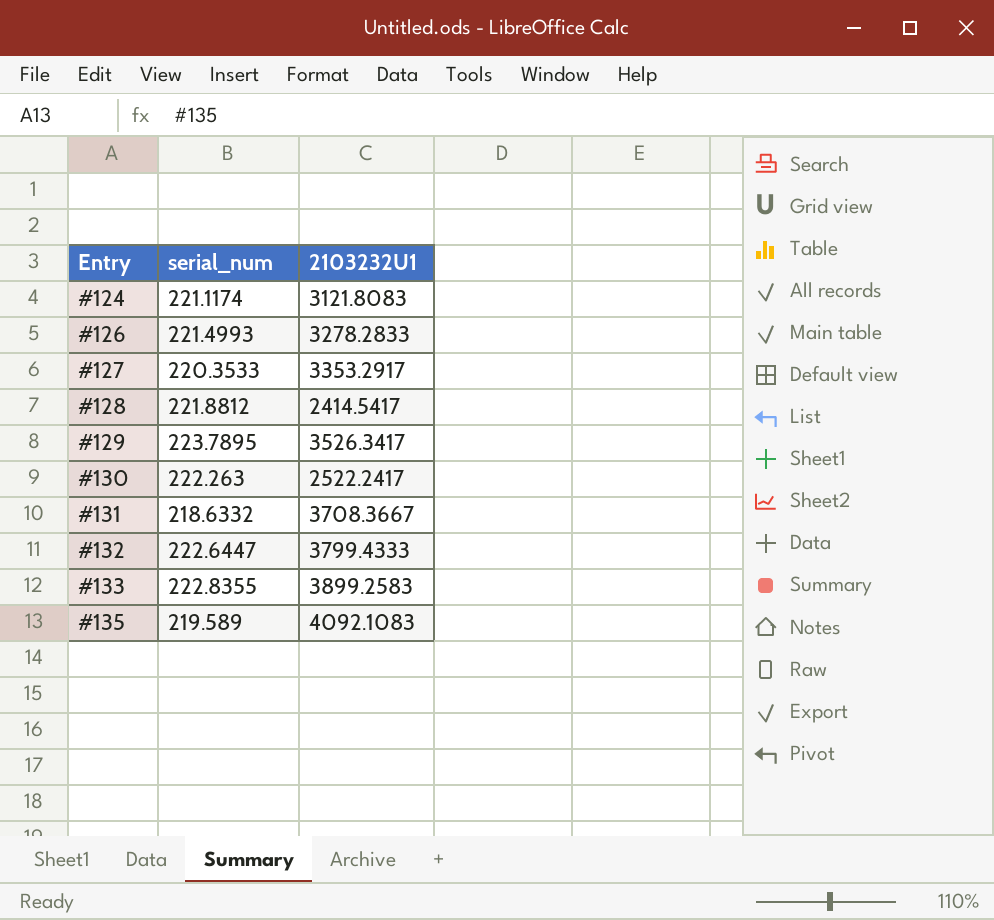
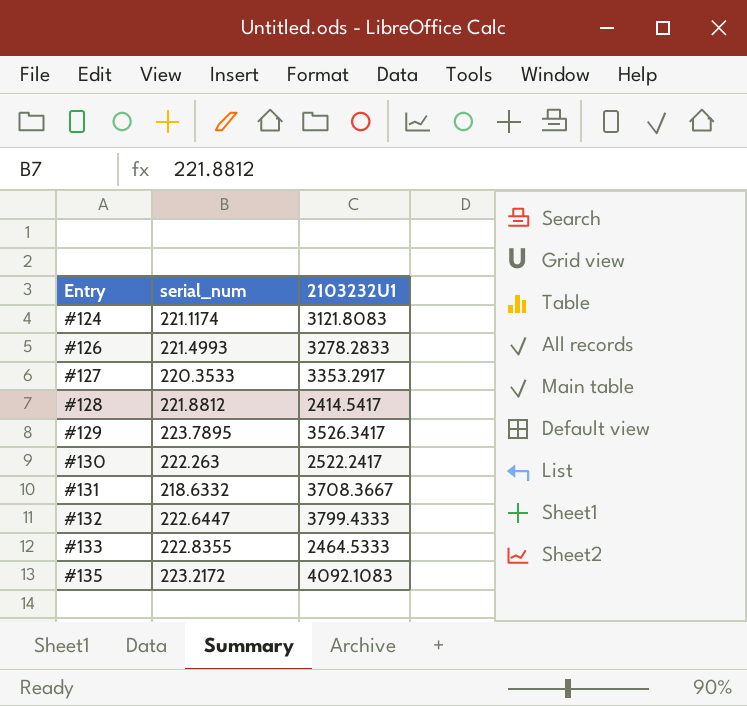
#133 | 2103232U1: 3899.2583 -> 2464.5333
#135 | serial_num: 219.589 -> 223.2172

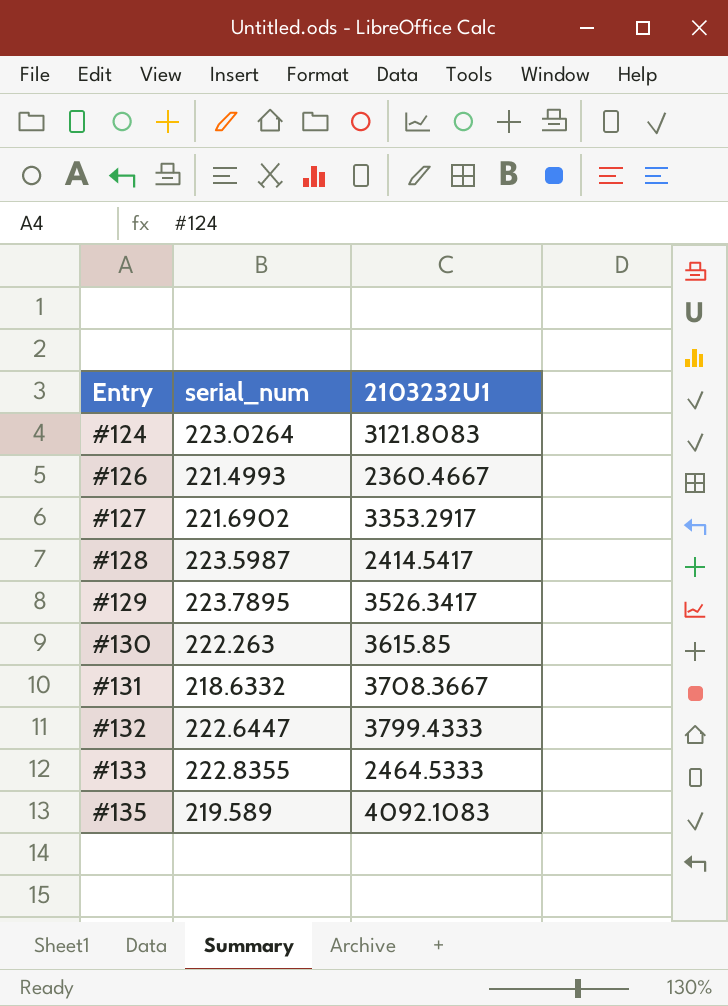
#124 | serial_num: 221.1174 -> 223.0264
#126 | 2103232U1: 3278.2833 -> 2360.4667
#127 | serial_num: 220.3533 -> 221.6902
#128 | serial_num: 221.8812 -> 223.5987
#130 | 2103232U1: 2522.2417 -> 3615.85
#135 | serial_num: 223.2172 -> 219.589

